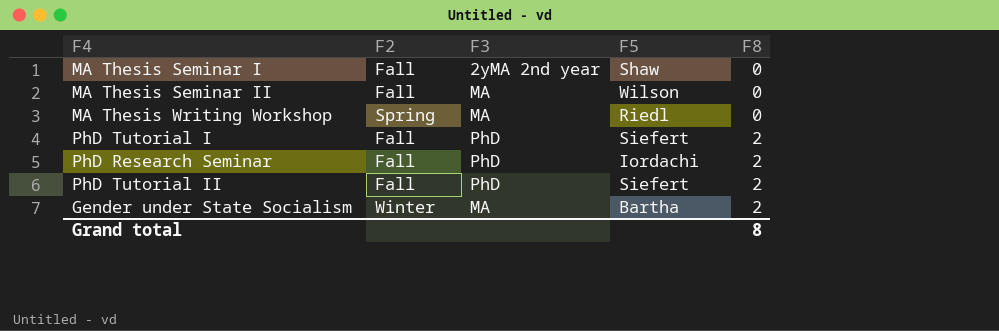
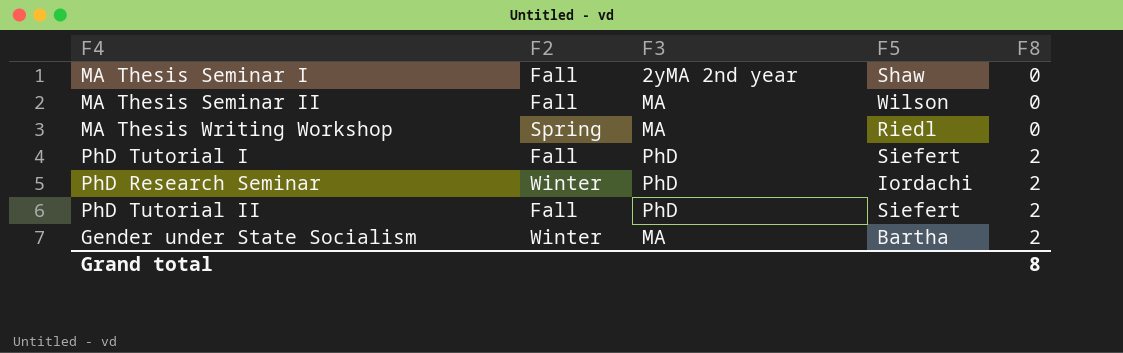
PhD Research Seminar | F2: Fall -> Winter

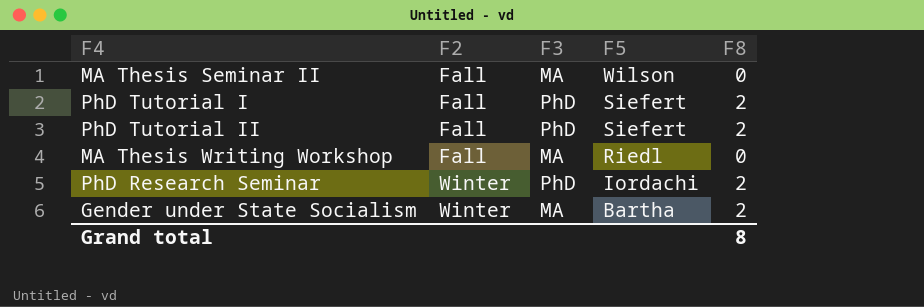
row order: F8 ascending -> F2 ascending
row MA Thesis Seminar I: Fall | 2yMA 2nd year | Shaw | 0 -> none
MA Thesis Writing Workshop | F2: Spring -> Fall

